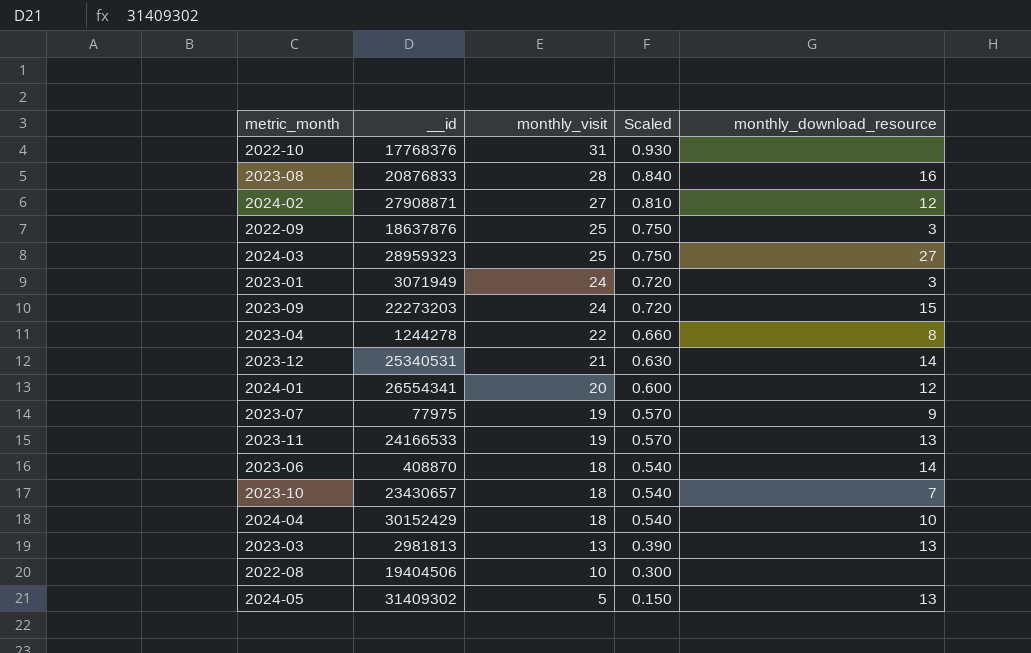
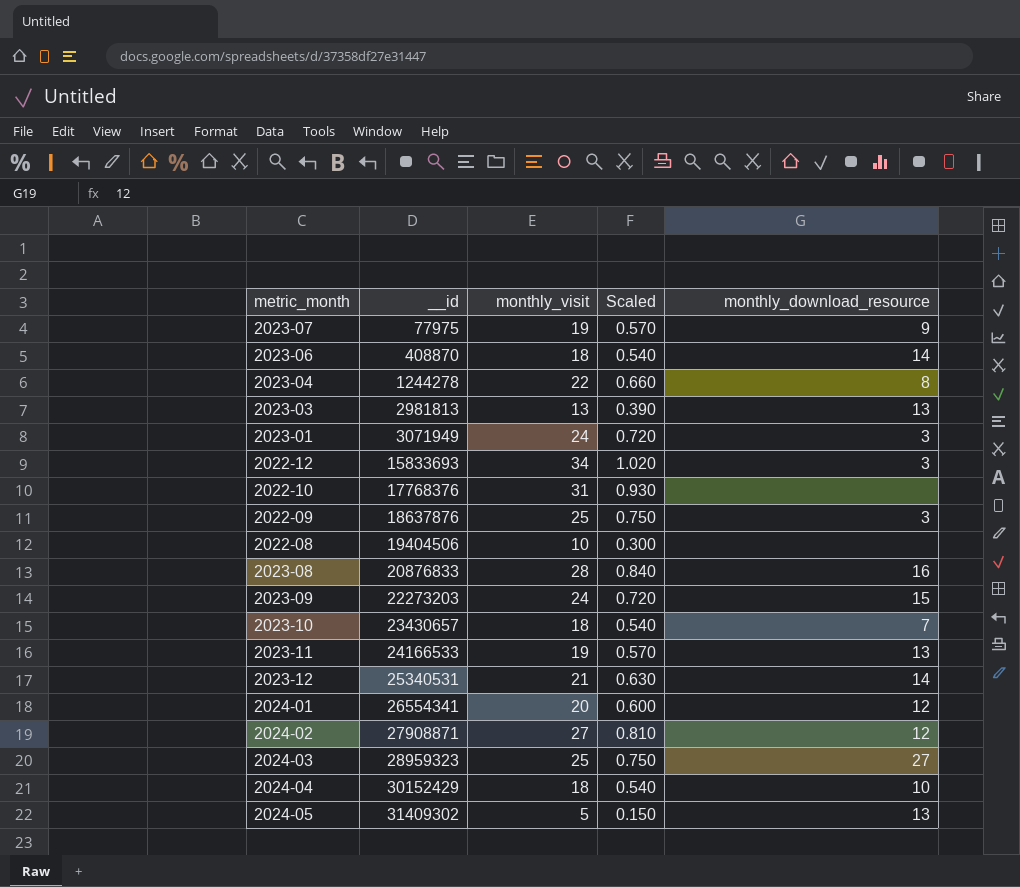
row order: monthly_visit descending -> __id ascending
row 2022-12: none -> 15833693 | 34 | 1.020 | 3

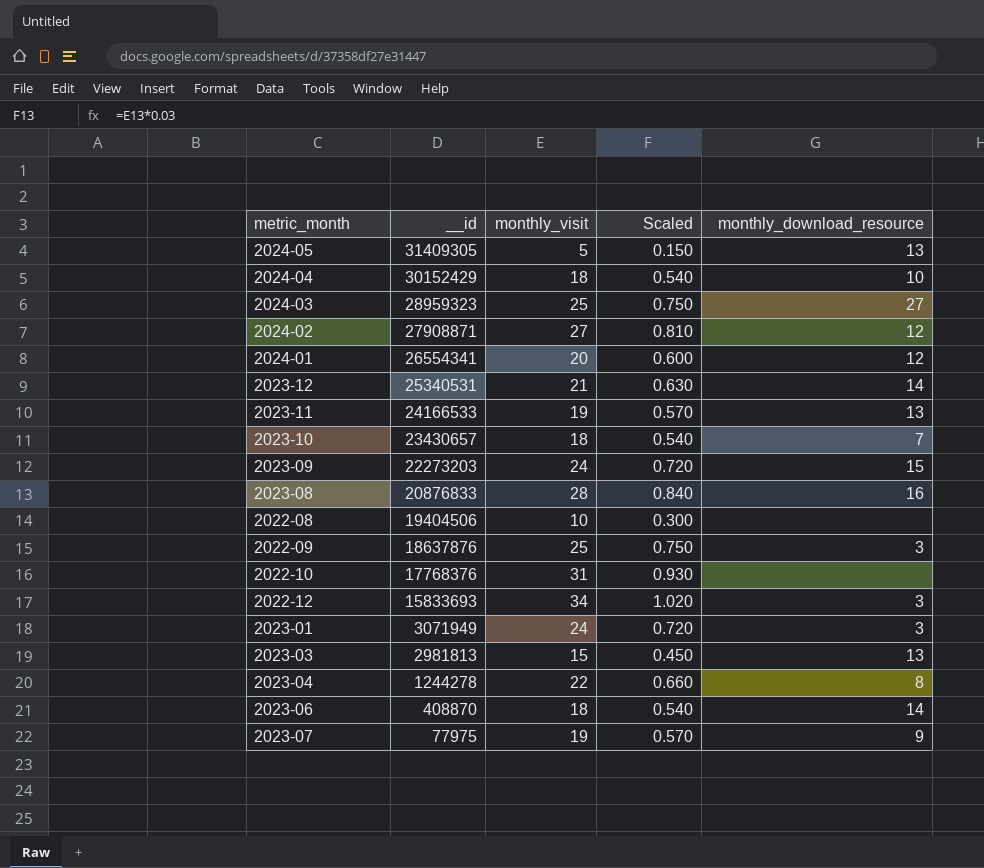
row order: __id ascending -> __id descending
2024-05 | __id: 31409302 -> 31409305
2023-03 | monthly_visit: 13 -> 15
2023-03 | Scaled: 0.390 -> 0.450

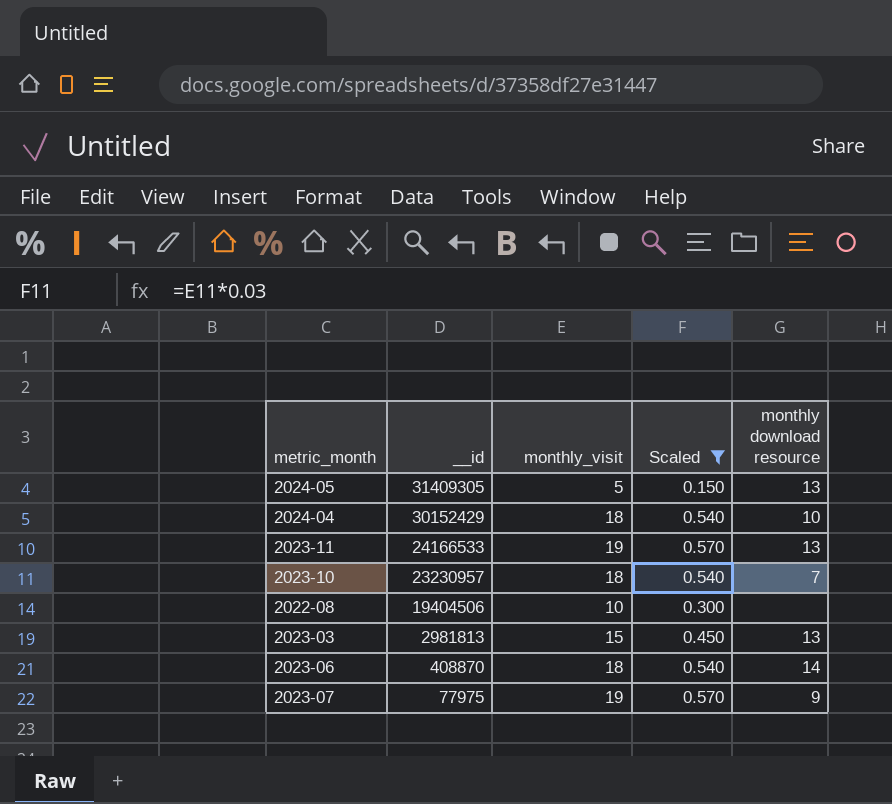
filter: none -> Scaled <= 0.570
column name: monthly_download_resource -> monthly download resource
2023-10 | __id: 23430657 -> 23230957

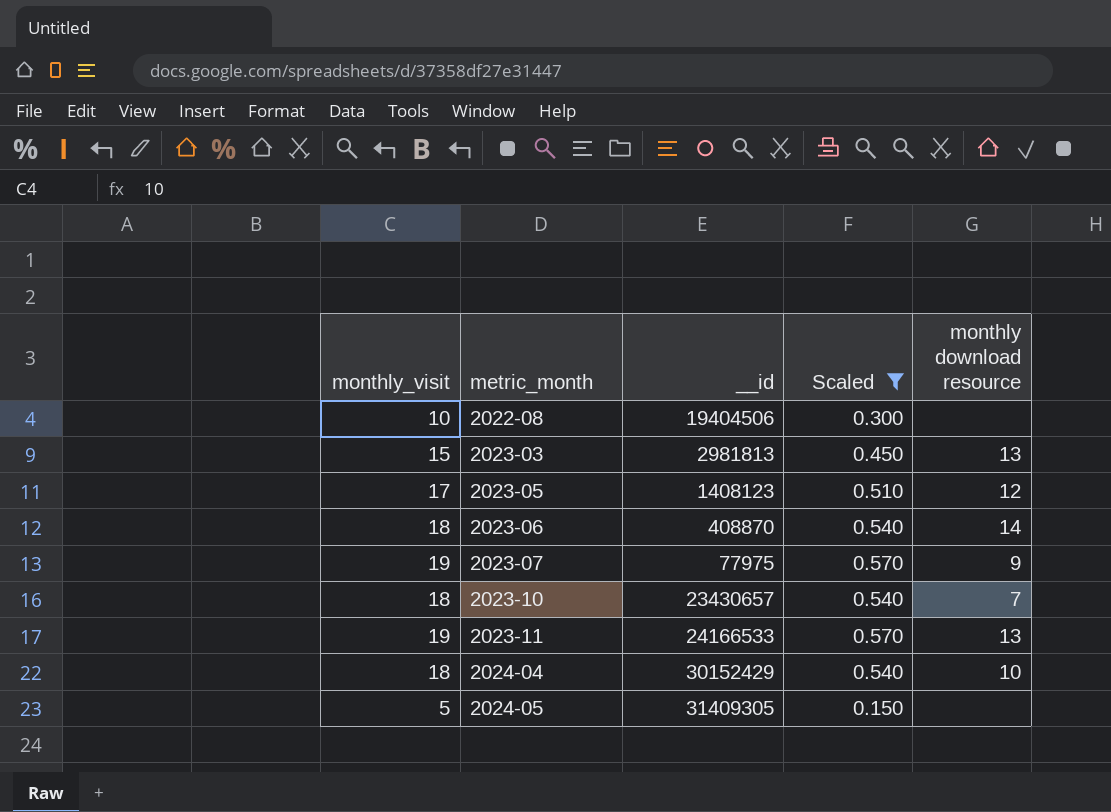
row order: __id descending -> metric_month ascending
column monthly_visit | position: 3 -> 1
row 2023-05: none -> 17 | 1408123 | 0.510 | 12
2023-10 | __id: 23230957 -> 23430657
2024-05 | monthly download resource: 13 -> none

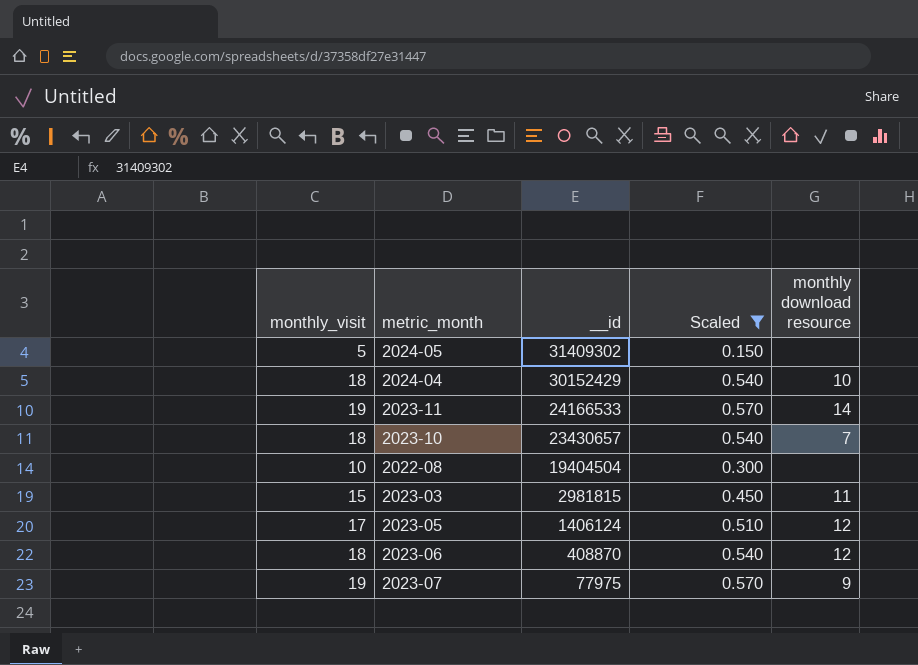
row order: metric_month ascending -> __id descending
2024-05 | __id: 31409305 -> 31409302
2023-11 | monthly download resource: 13 -> 14
2022-08 | __id: 19404506 -> 19404504
2023-03 | __id: 2981813 -> 2981815
2023-03 | monthly download resource: 13 -> 11
2023-05 | __id: 1408123 -> 1406124
2023-06 | monthly download resource: 14 -> 12

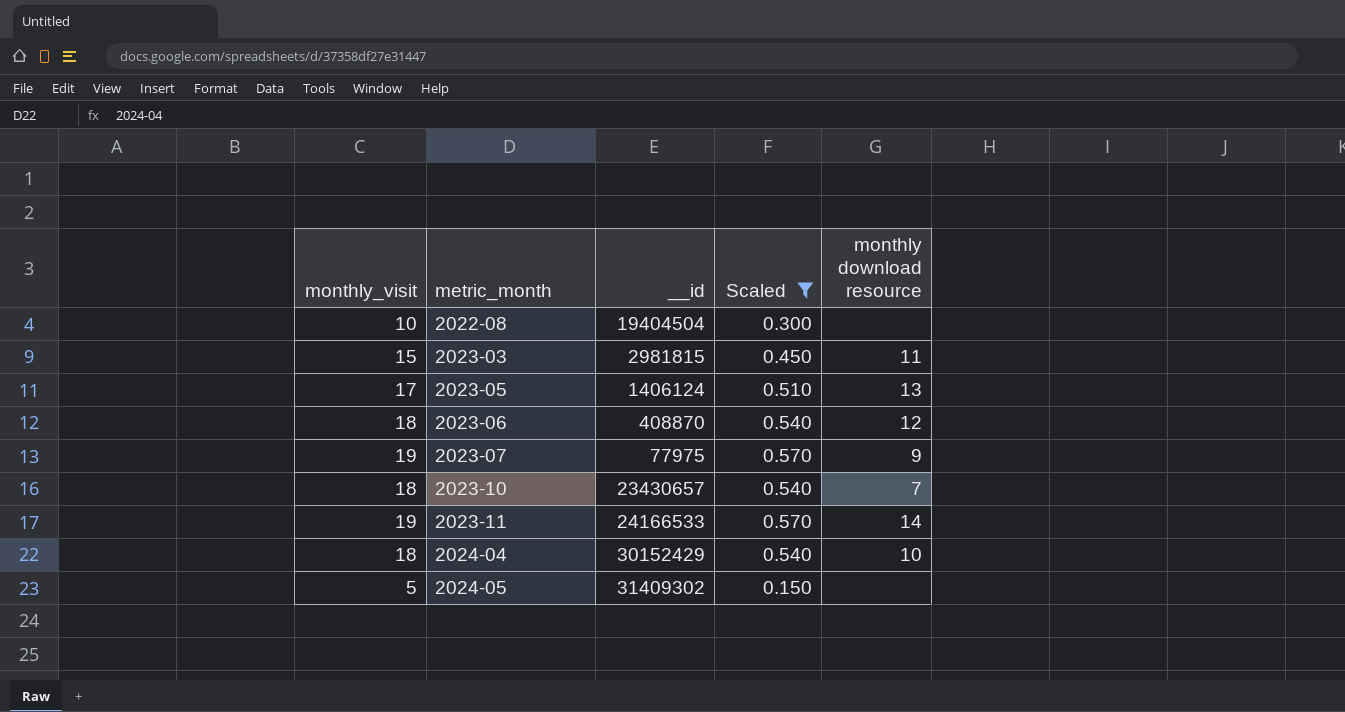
row order: __id descending -> metric_month ascending
2023-05 | monthly download resource: 12 -> 13

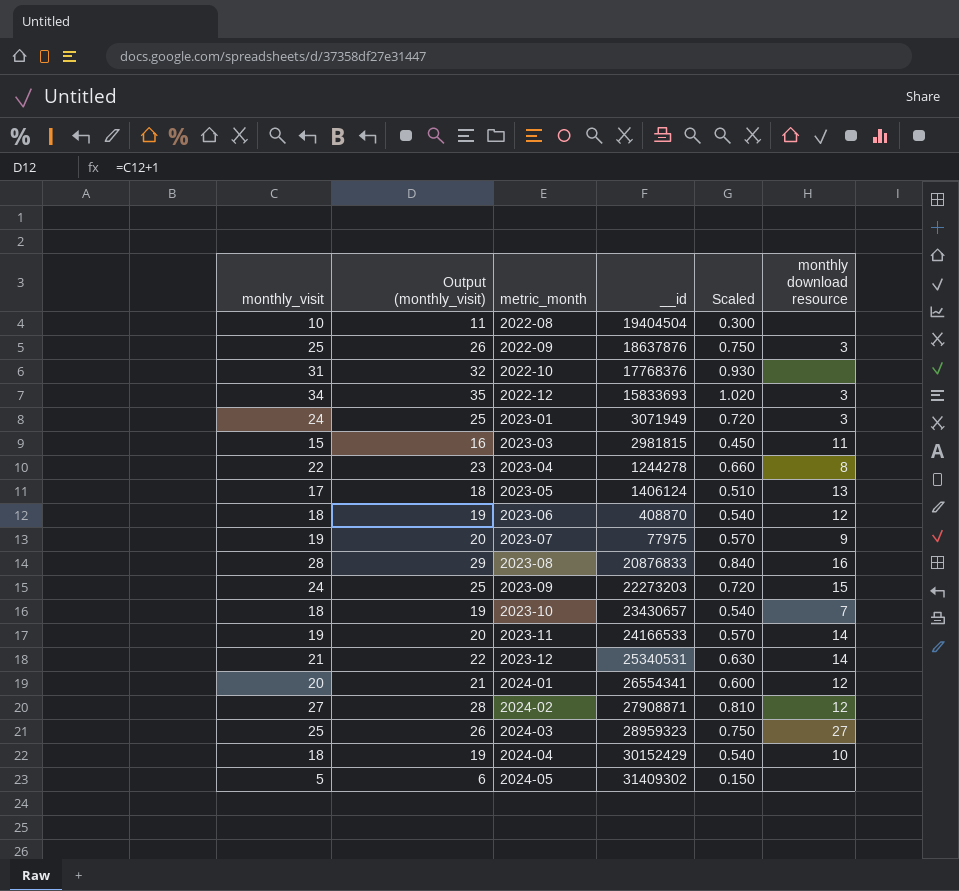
filter: Scaled <= 0.570 -> none
column Output (monthly_visit) | formula: none -> [monthly_visit] + 1

